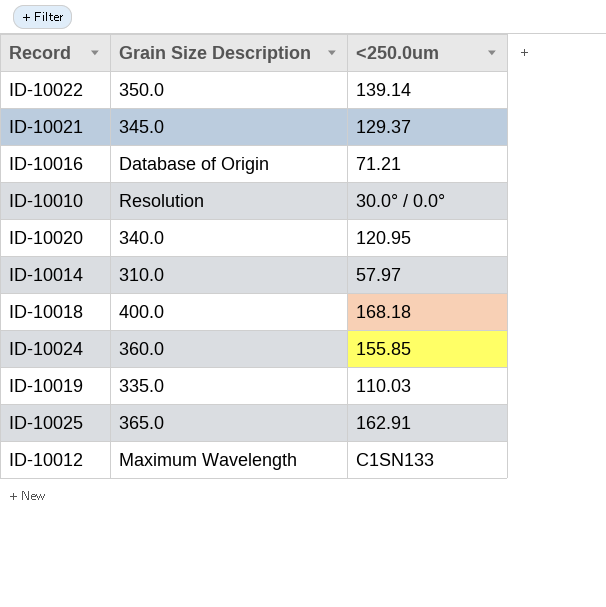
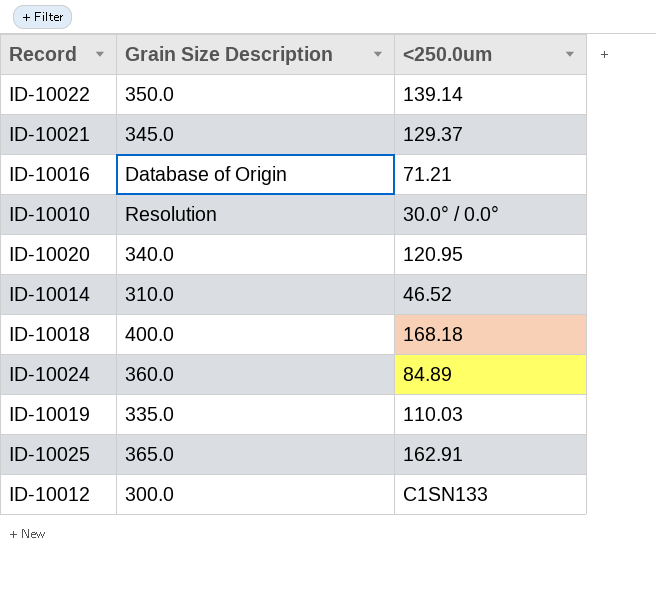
ID-10014 | <250.0um: 57.97 -> 46.52
ID-10024 | <250.0um: 155.85 -> 84.89
ID-10012 | Grain Size Description: Maximum Wavelength -> 300.0

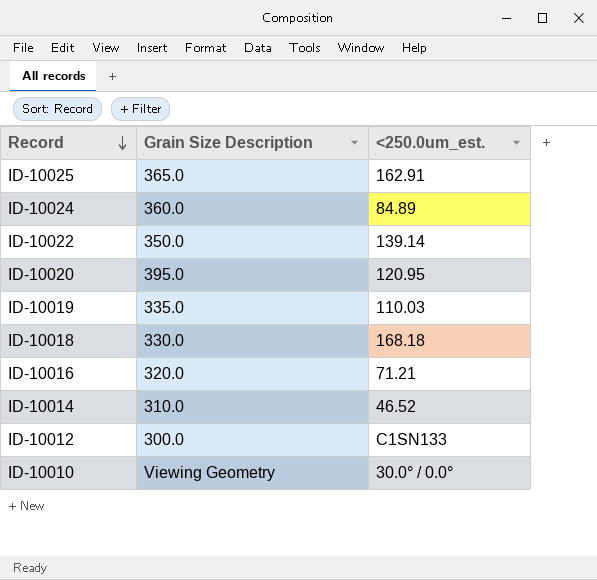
row order: none -> Record descending
column name: <250.0um -> <250.0um_est.
row ID-10021: 345.0 | 129.37 -> none
ID-10020 | Grain Size Description: 340.0 -> 395.0
ID-10018 | Grain Size Description: 400.0 -> 330.0
ID-10016 | Grain Size Description: Database of Origin -> 320.0
ID-10010 | Grain Size Description: Resolution -> Viewing Geometry

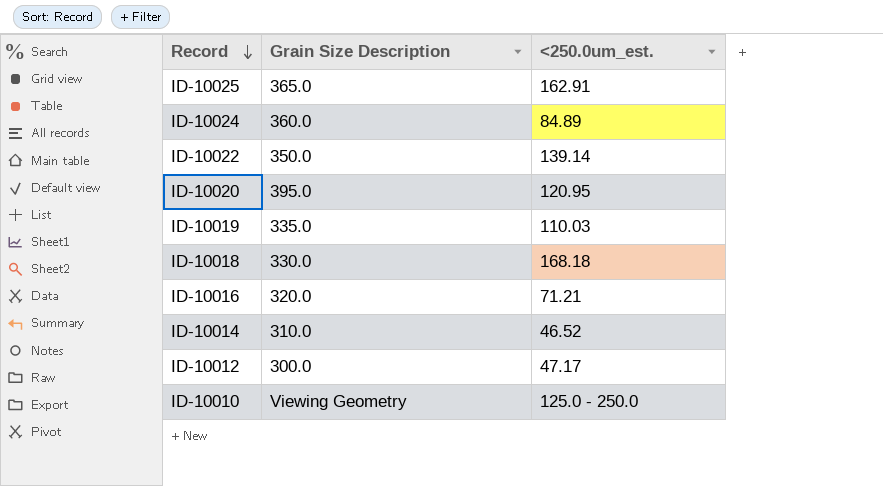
ID-10012 | <250.0um_est.: C1SN133 -> 47.17
ID-10010 | <250.0um_est.: 30.0° / 0.0° -> 125.0 - 250.0

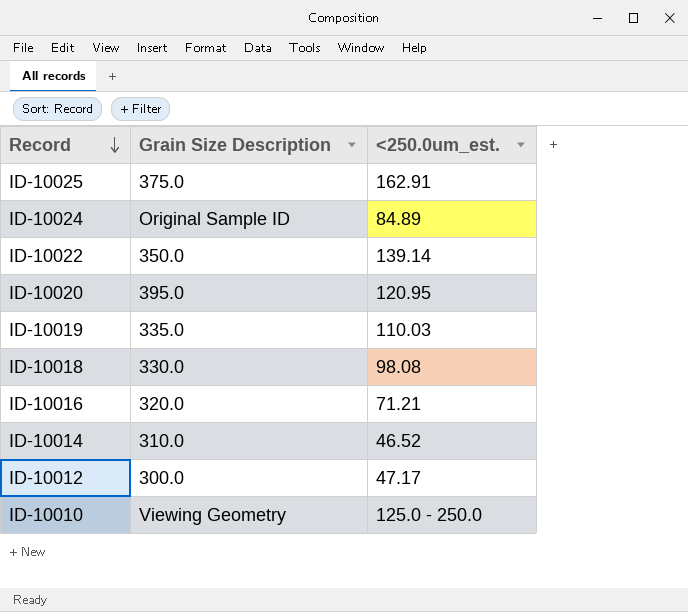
ID-10025 | Grain Size Description: 365.0 -> 375.0
ID-10024 | Grain Size Description: 360.0 -> Original Sample ID
ID-10018 | <250.0um_est.: 168.18 -> 98.08

